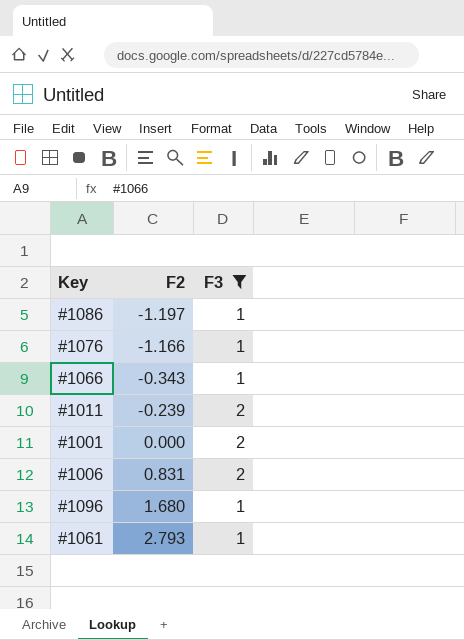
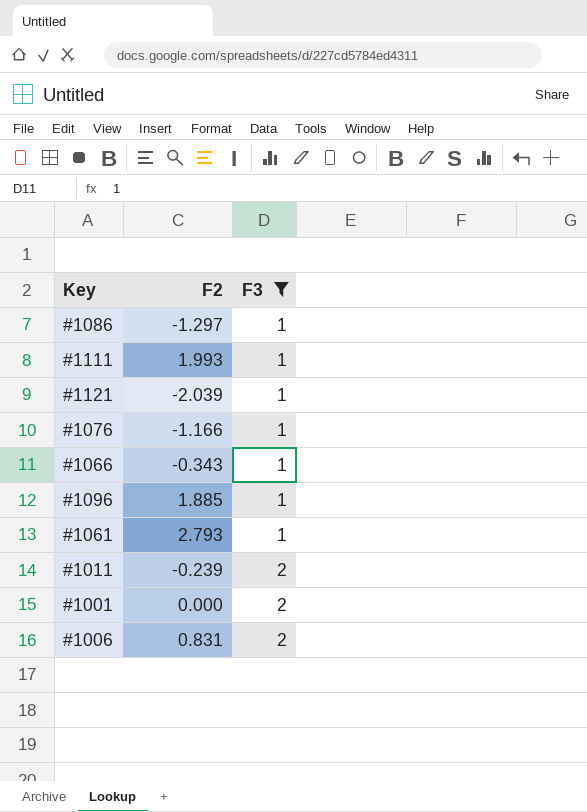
row order: F2 ascending -> F3 ascending
#1086 | F2: -1.197 -> -1.297
row #1111: none -> 1.993 | 1
row #1121: none -> -2.039 | 1
#1096 | F2: 1.680 -> 1.885

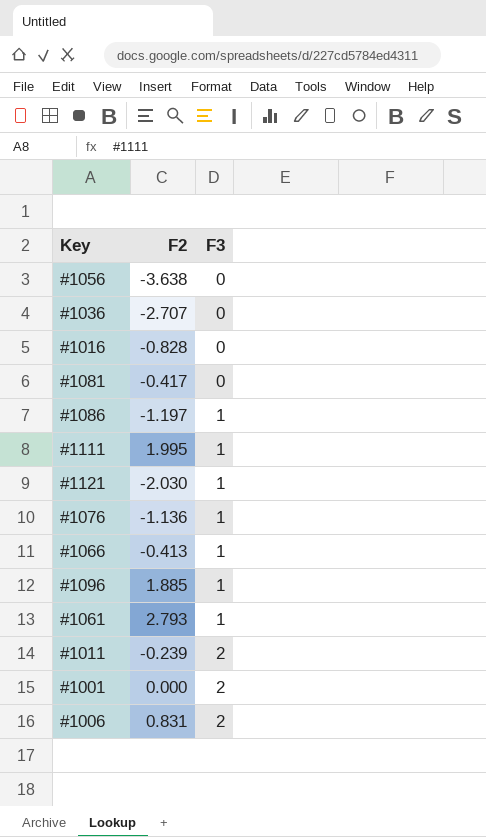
filter: F3 != 0 -> none
#1086 | F2: -1.297 -> -1.197
#1111 | F2: 1.993 -> 1.995
#1121 | F2: -2.039 -> -2.030
#1076 | F2: -1.166 -> -1.136
#1066 | F2: -0.343 -> -0.413

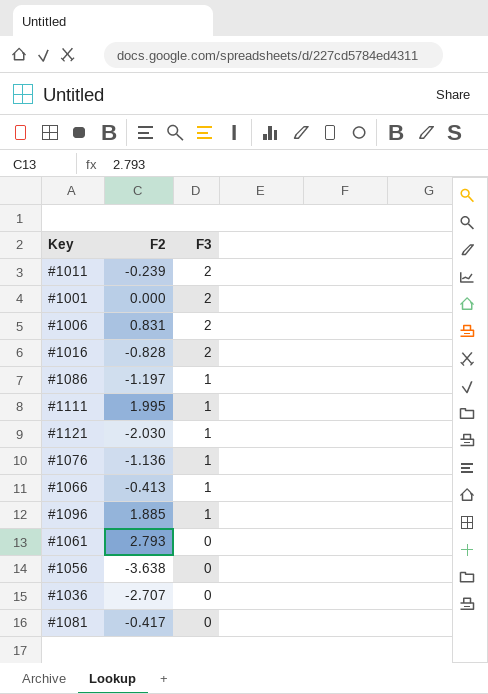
row order: F3 ascending -> F3 descending
#1016 | F3: 0 -> 2
#1061 | F3: 1 -> 0

